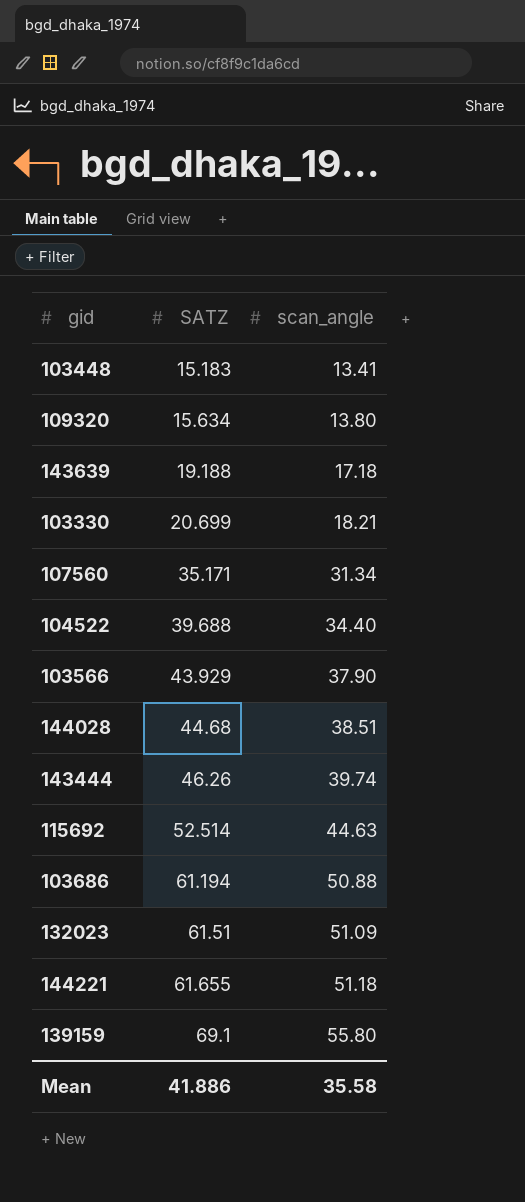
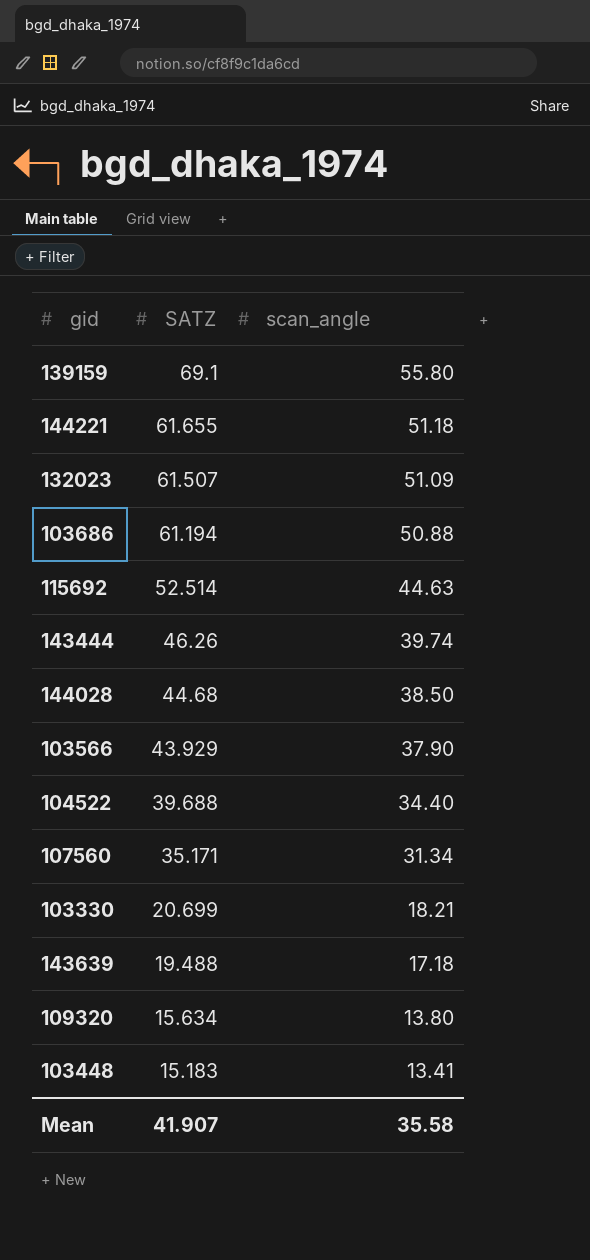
row order: SATZ ascending -> SATZ descending
132023 | SATZ: 61.51 -> 61.507
144028 | scan_angle: 38.51 -> 38.50
143639 | SATZ: 19.188 -> 19.488
Mean | SATZ: 41.886 -> 41.907

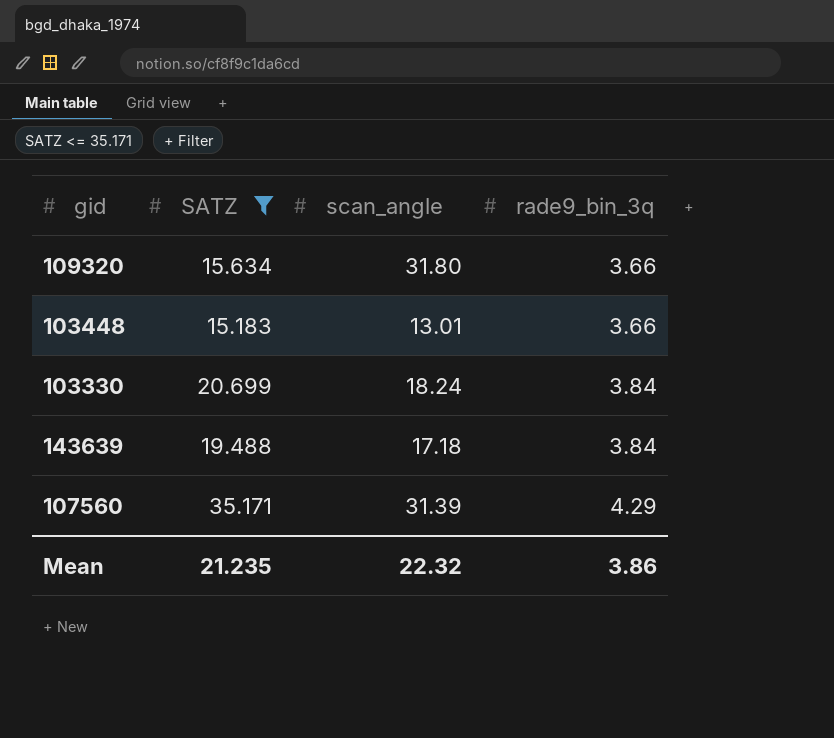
filter: none -> SATZ <= 35.171
row order: SATZ descending -> rade9_bin_3q ascending
column rade9_bin_3q | position: none -> 4
109320 | scan_angle: 13.80 -> 31.80
103448 | scan_angle: 13.41 -> 13.01
103330 | scan_angle: 18.21 -> 18.24
107560 | scan_angle: 31.34 -> 31.39
Mean | SATZ: 41.907 -> 21.235
Mean | scan_angle: 35.58 -> 22.32

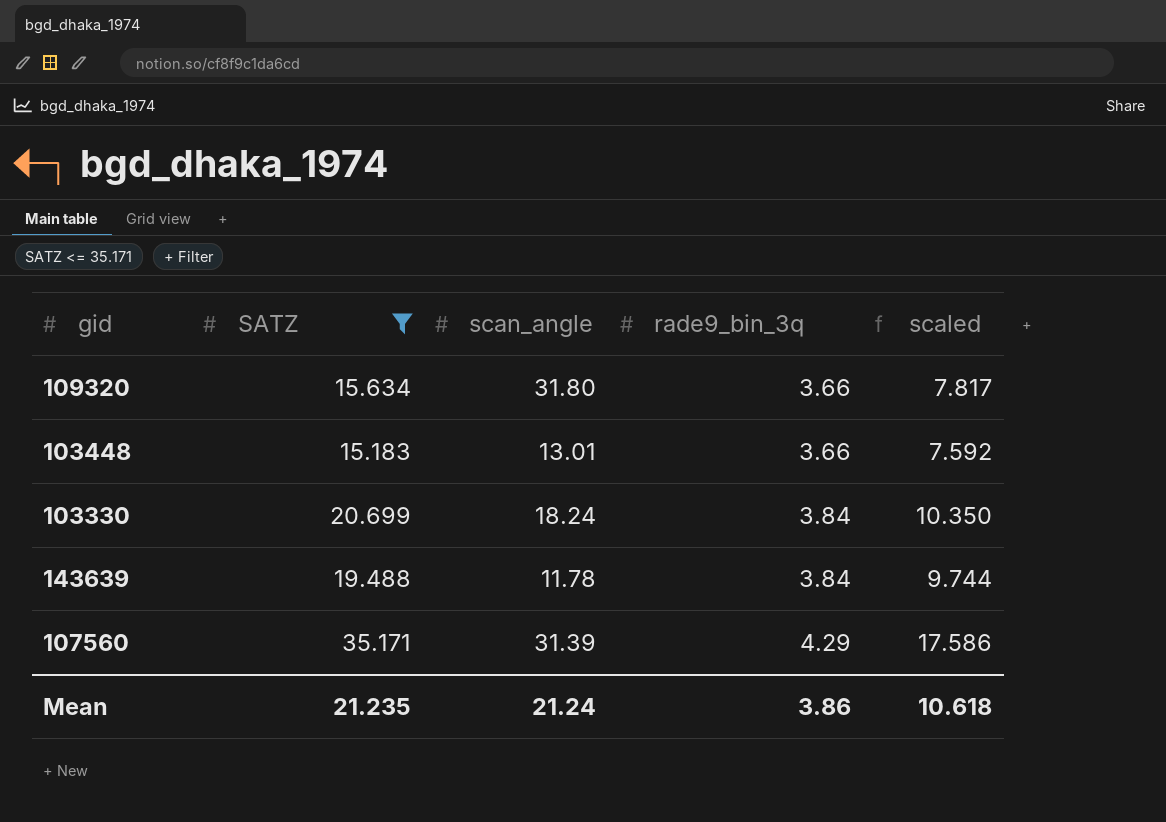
column scaled | formula: none -> [SATZ] * 0.5
143639 | scan_angle: 17.18 -> 11.78
Mean | scan_angle: 22.32 -> 21.24

